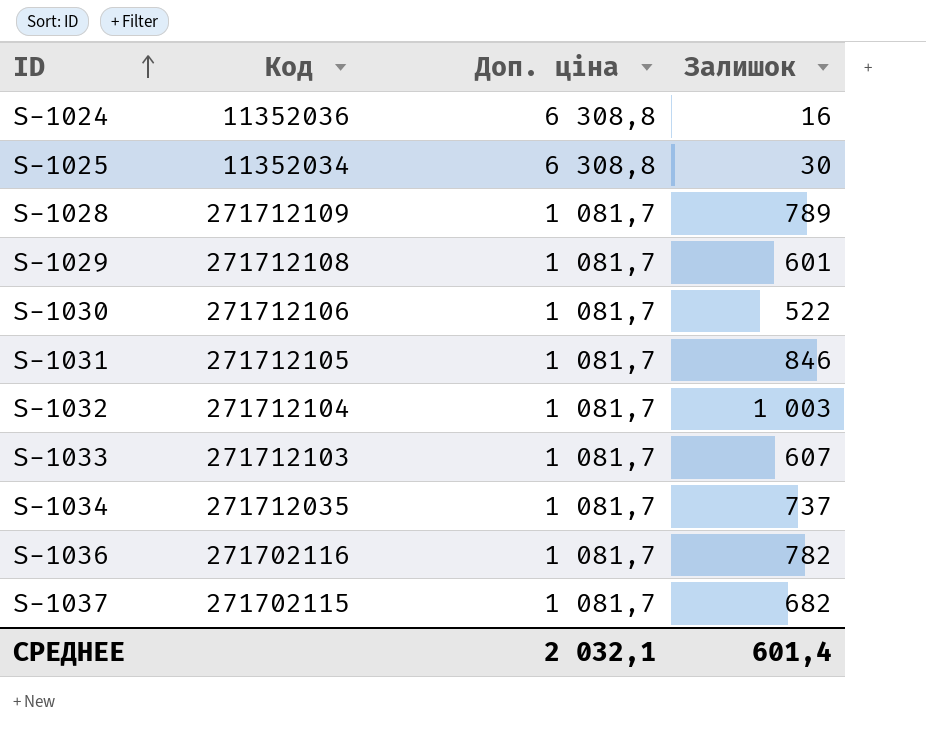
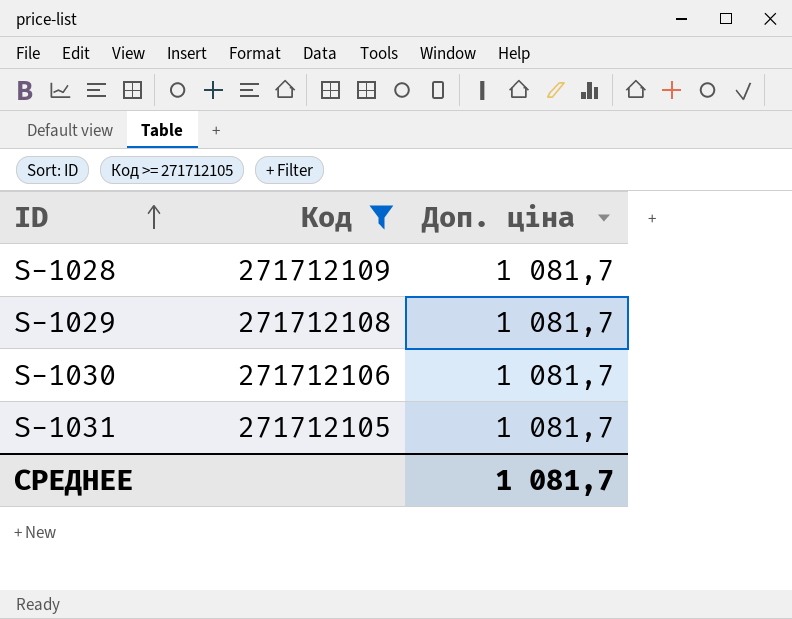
filter: none -> Код >= 271712105
column Залишок | position: 4 -> none
СРЕДНЕЕ | Доп. ціна: 2 032,1 -> 1 081,7

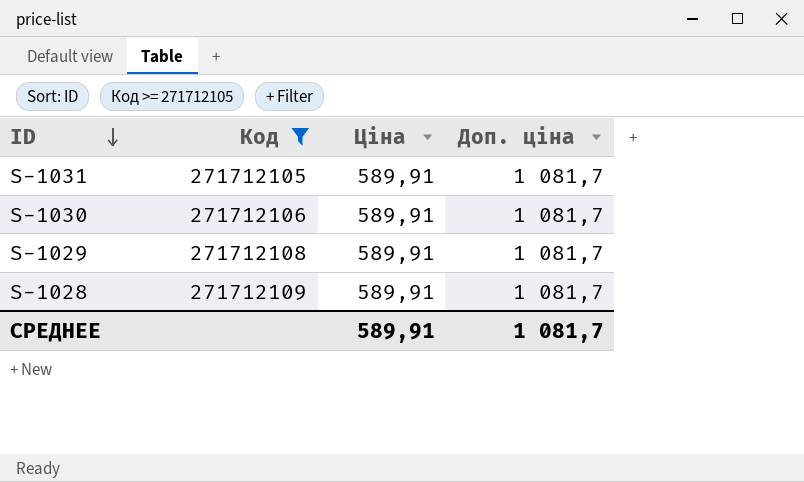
row order: ID ascending -> ID descending
column Ціна | position: none -> 3

